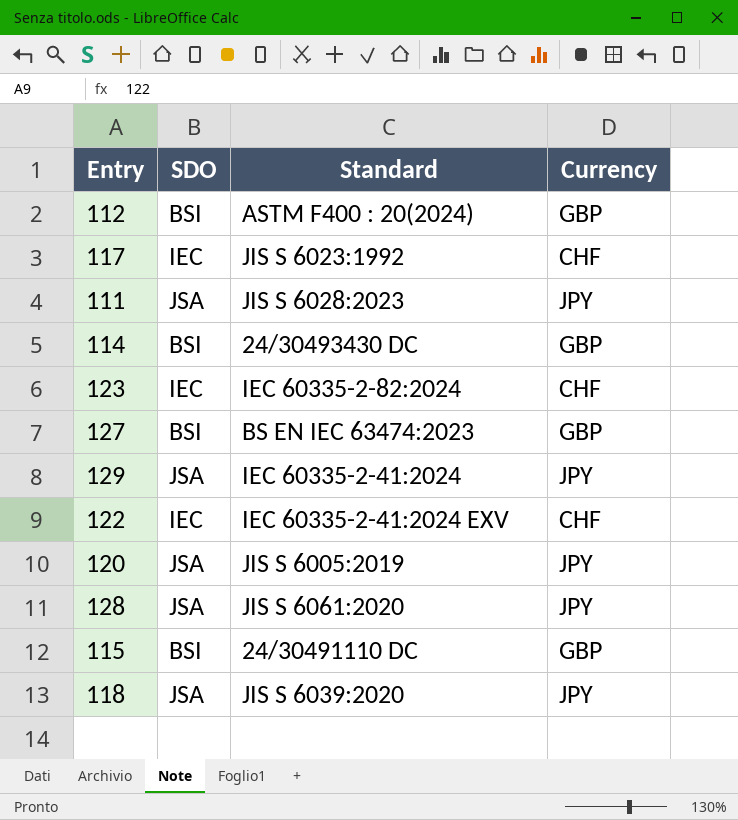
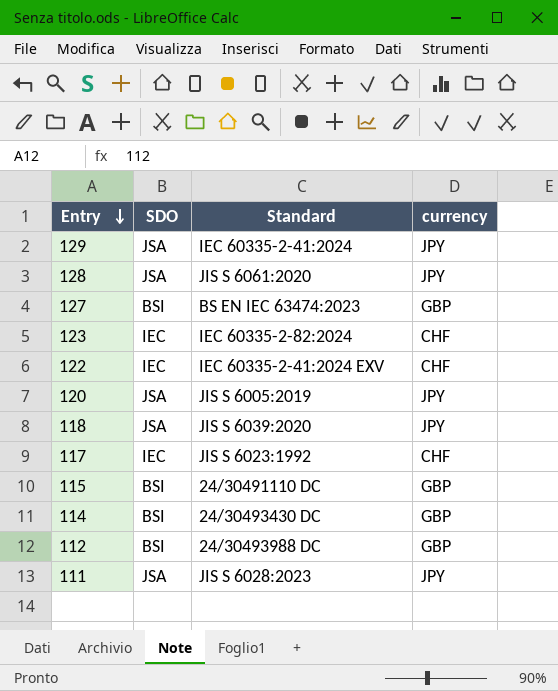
row order: none -> Entry descending
column name: Currency -> currency
112 | Standard: ASTM F400 : 20(2024) -> 24/30493988 DC

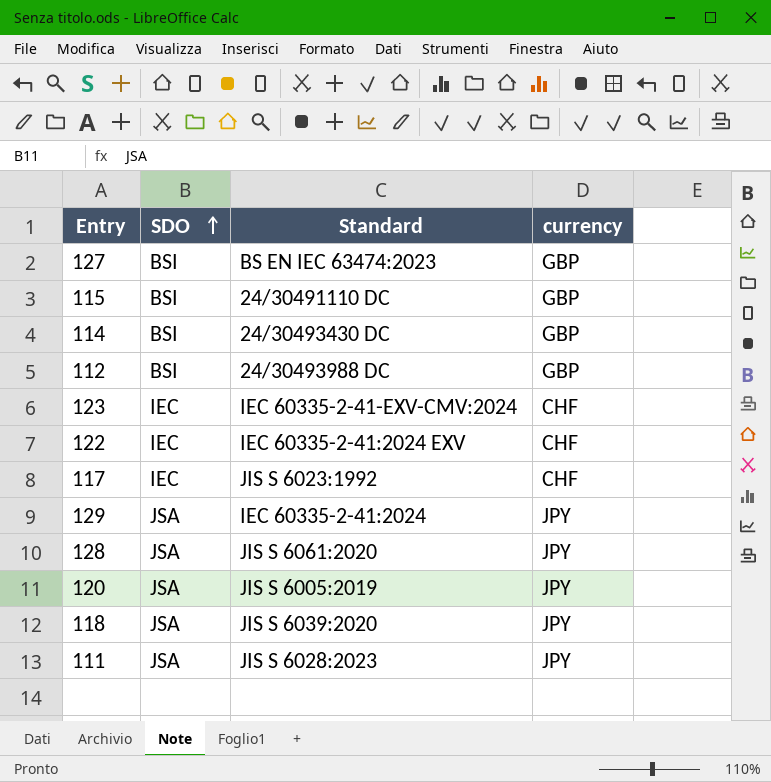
row order: Entry descending -> SDO ascending
123 | Standard: IEC 60335-2-82:2024 -> IEC 60335-2-41-EXV-CMV:2024

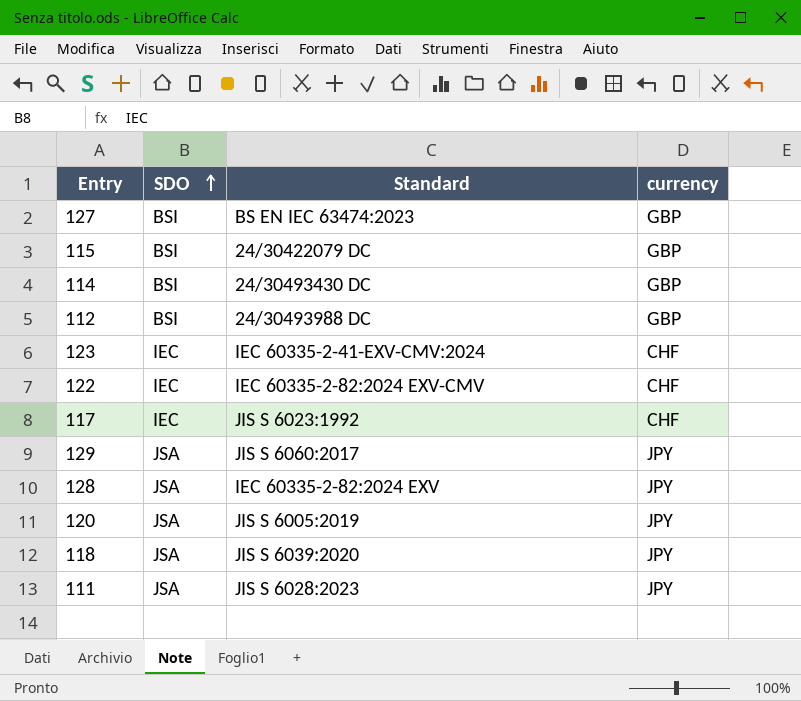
115 | Standard: 24/30491110 DC -> 24/30422079 DC
122 | Standard: IEC 60335-2-41:2024 EXV -> IEC 60335-2-82:2024 EXV-CMV
129 | Standard: IEC 60335-2-41:2024 -> JIS S 6060:2017
128 | Standard: JIS S 6061:2020 -> IEC 60335-2-82:2024 EXV

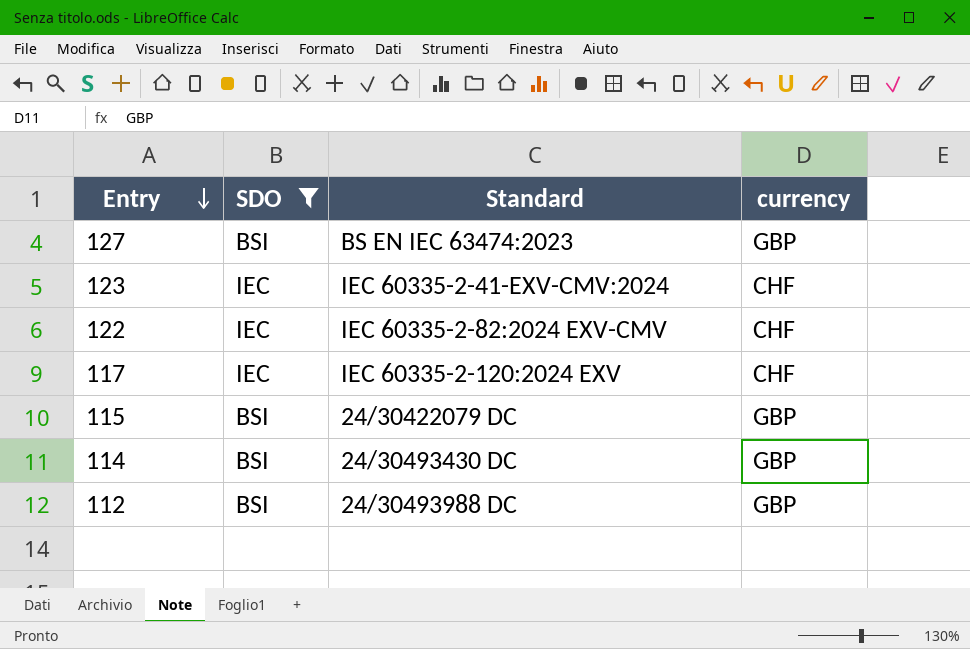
filter: none -> SDO != JSA
row order: SDO ascending -> Entry descending
117 | Standard: JIS S 6023:1992 -> IEC 60335-2-120:2024 EXV

